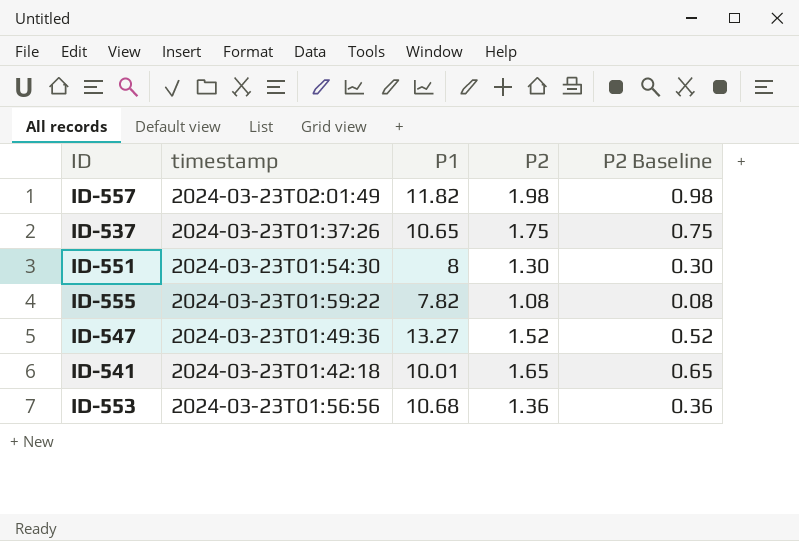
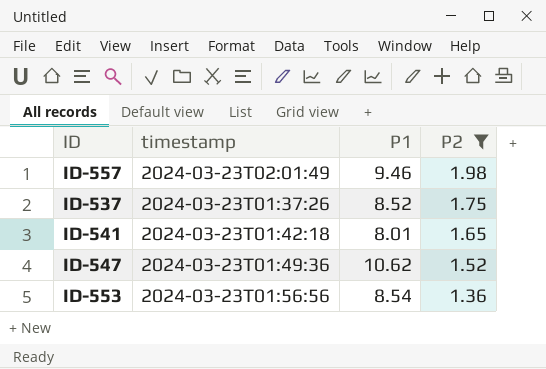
filter: none -> P2 >= 1.36
row order: none -> P2 descending
column P2 Baseline | formula: [P2] - 1 -> none
ID-557 | P1: 11.82 -> 9.46
ID-537 | P1: 10.65 -> 8.52
ID-541 | P1: 10.01 -> 8.01
ID-547 | P1: 13.27 -> 10.62
ID-553 | P1: 10.68 -> 8.54

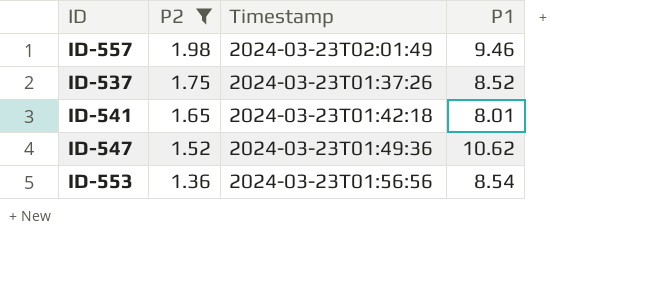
column P2 | position: 4 -> 2
column name: timestamp -> Timestamp

